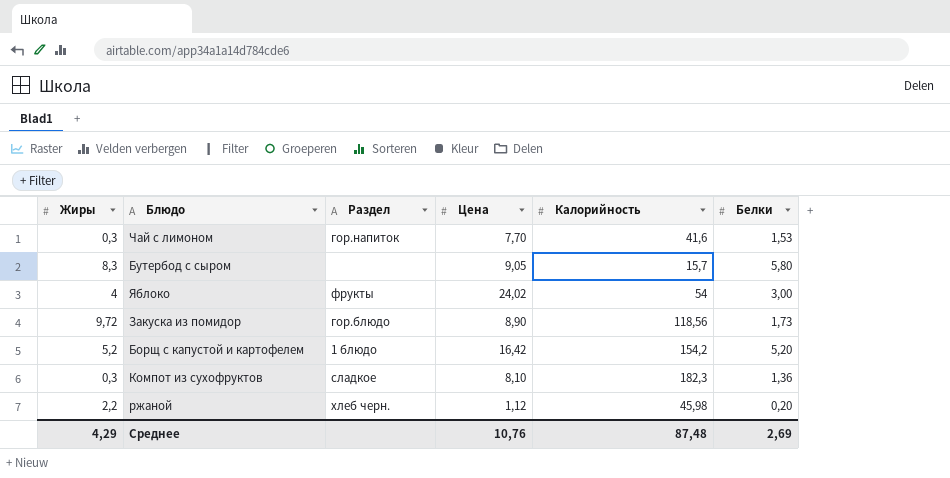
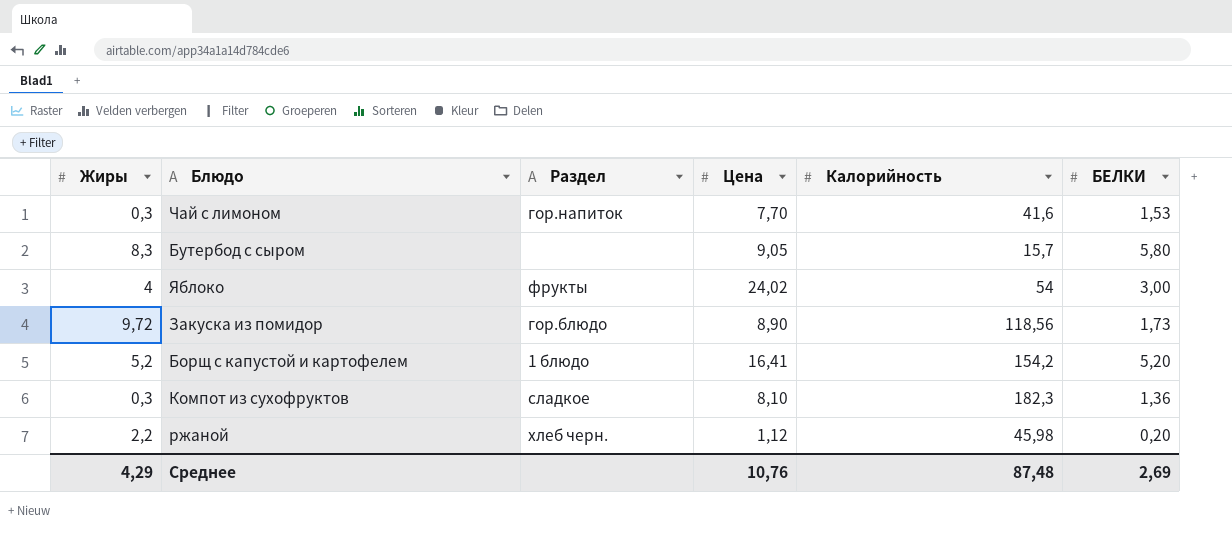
column name: Белки -> БЕЛКИ
Борщ с капустой и картофелем | Цена: 16,42 -> 16,41

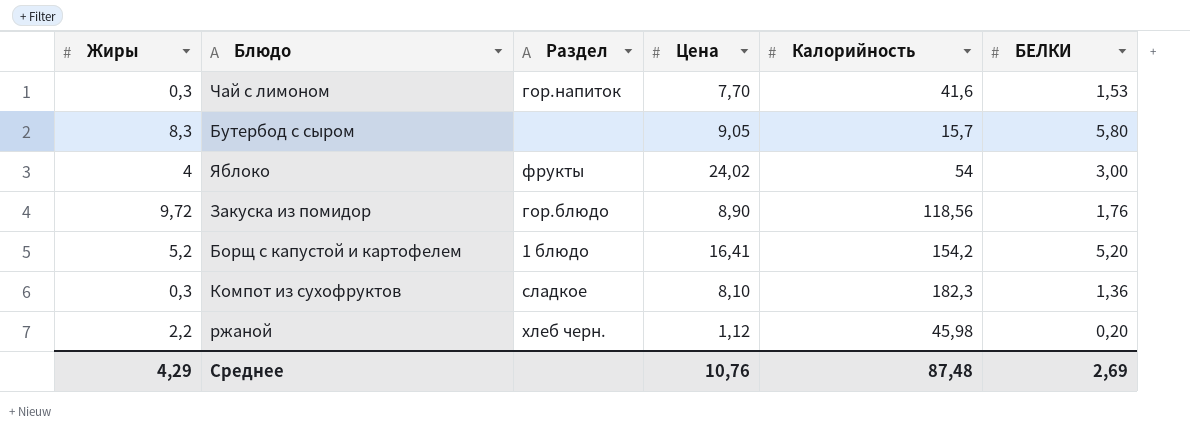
Закуска из помидор | БЕЛКИ: 1,73 -> 1,76

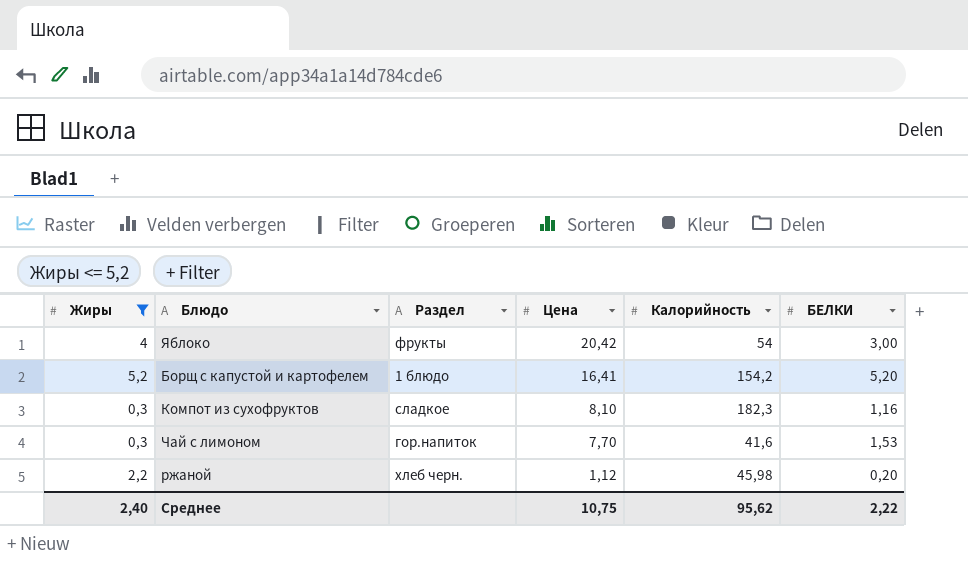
filter: none -> Жиры <= 5,2
row order: none -> Цена descending
Яблоко | Цена: 24,02 -> 20,42
Компот из сухофруктов | БЕЛКИ: 1,36 -> 1,16
Среднее | Жиры: 4,29 -> 2,40
Среднее | Цена: 10,76 -> 10,75
Среднее | Калорийность: 87,48 -> 95,62
Среднее | БЕЛКИ: 2,69 -> 2,22

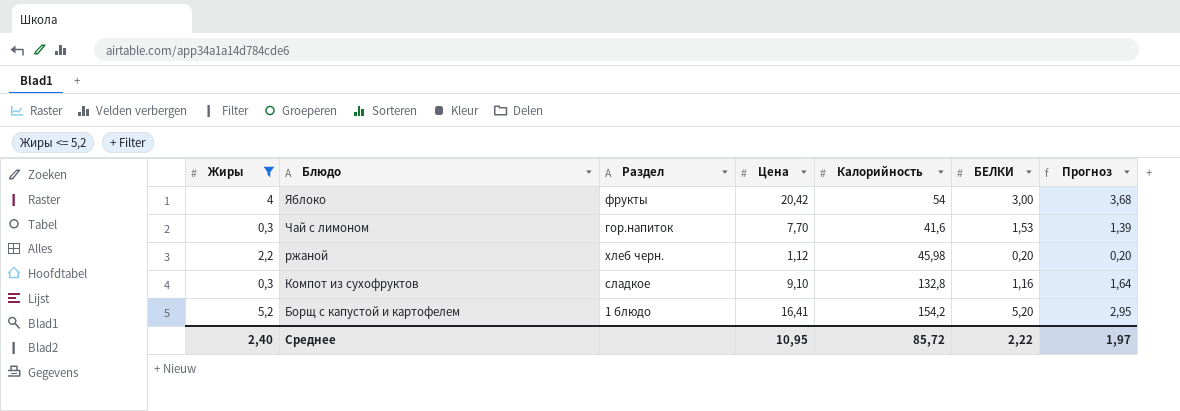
row order: Цена descending -> Блюдо descending
column Прогноз | formula: none -> [Цена] * 0,18
Компот из сухофруктов | Цена: 8,10 -> 9,10
Компот из сухофруктов | Калорийность: 182,3 -> 132,8
Среднее | Цена: 10,75 -> 10,95
Среднее | Калорийность: 95,62 -> 85,72

